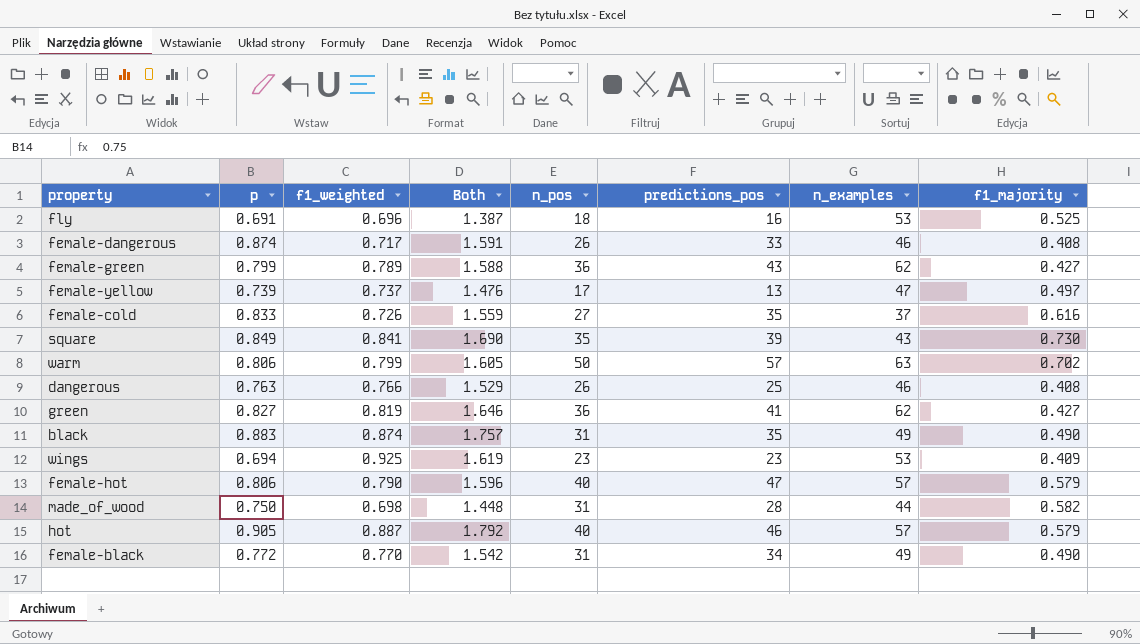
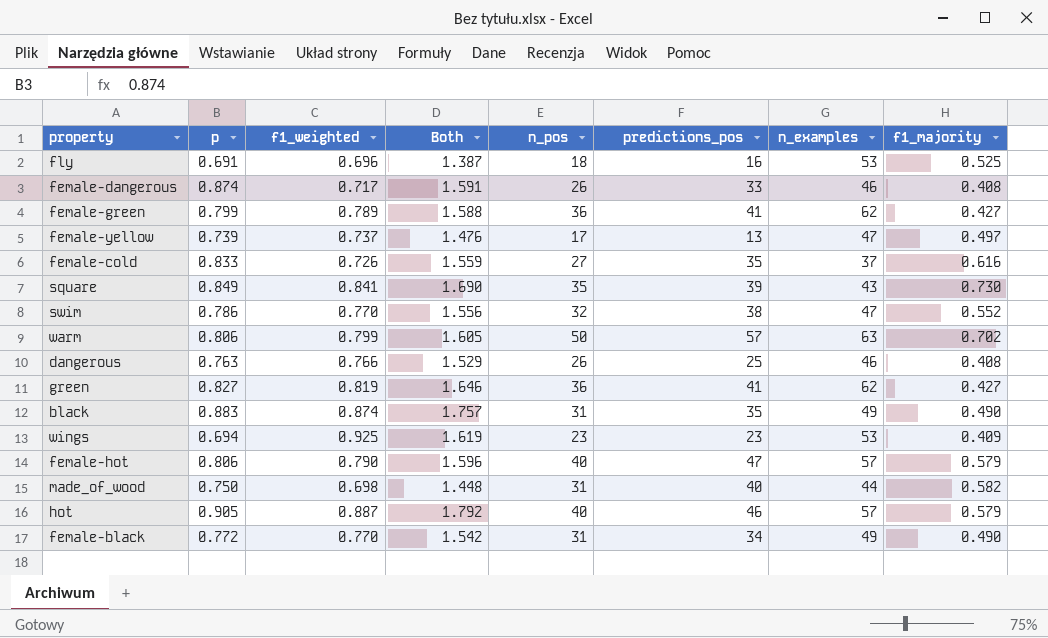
female-green | predictions_pos: 43 -> 41
row swim: none -> 0.786 | 0.770 | 1.556 | 32 | 38 | 47 | 0.552
made_of_wood | predictions_pos: 28 -> 40

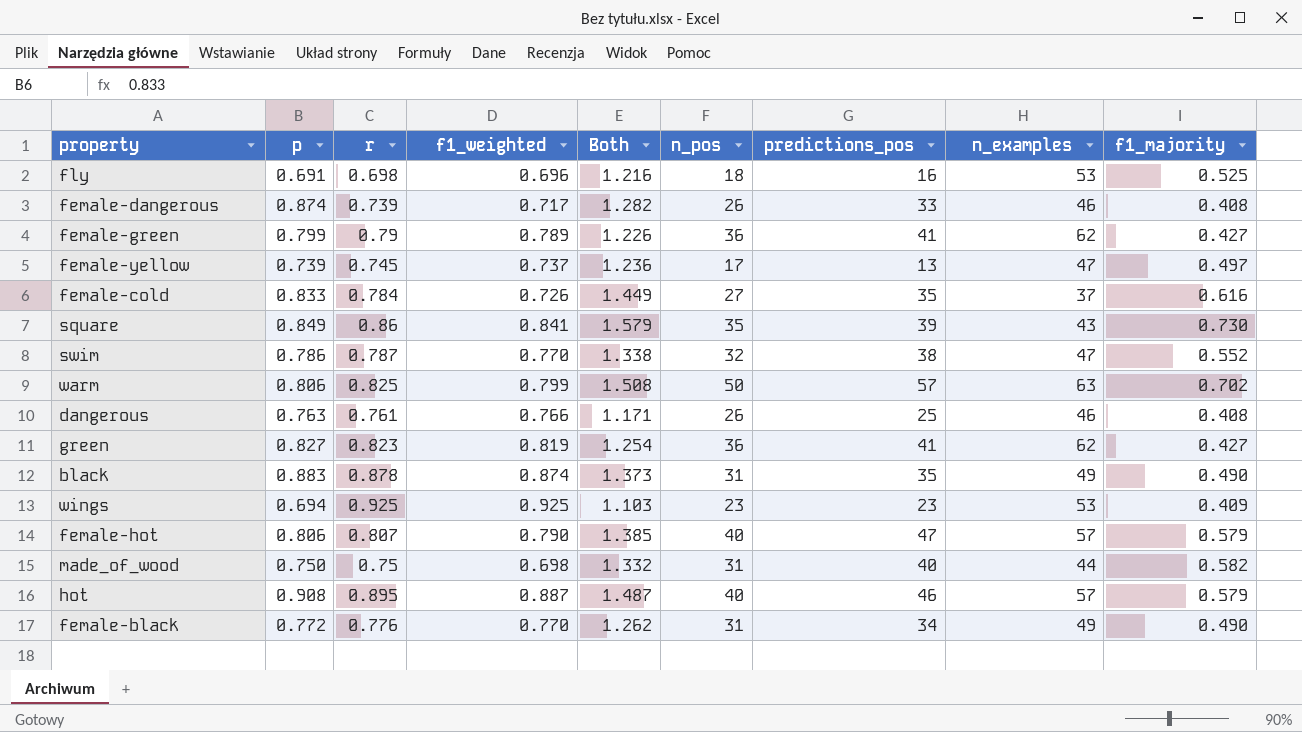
column r | position: none -> 3
column Both | formula: [p] + [f1_weighted] -> [p] + [f1_majority]
hot | p: 0.905 -> 0.908

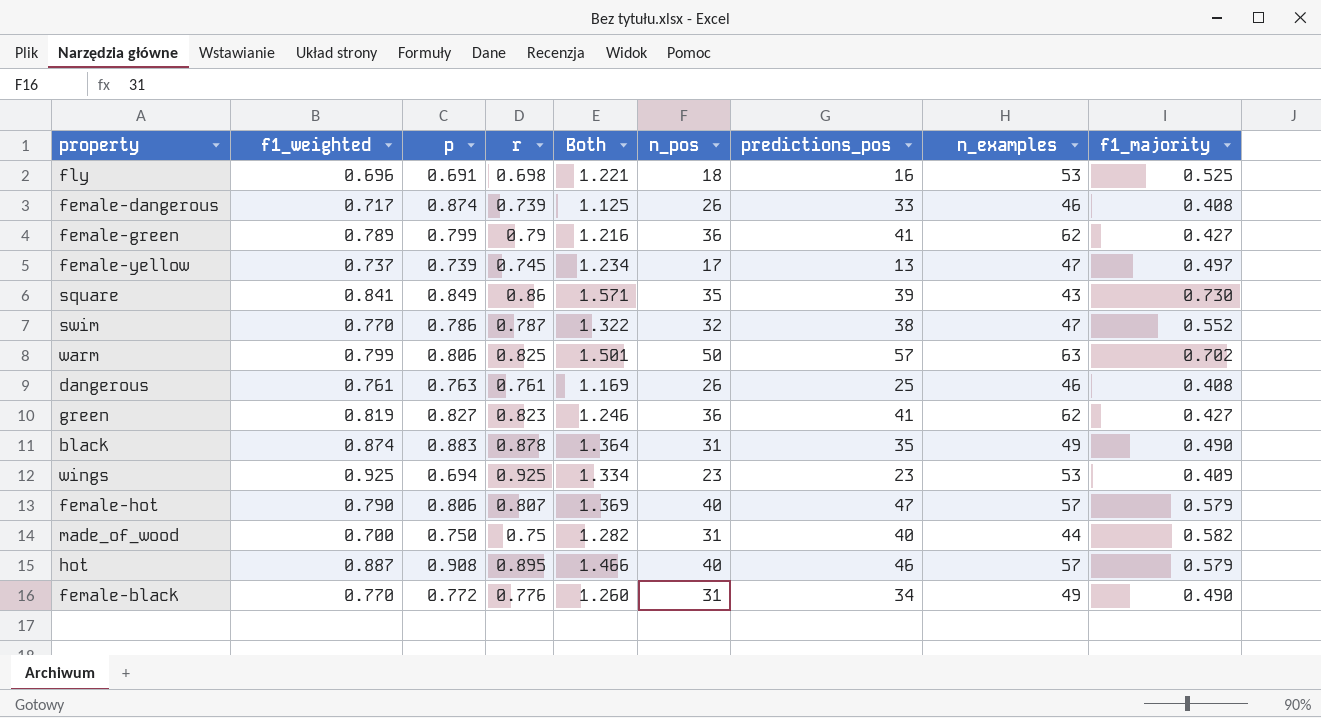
column f1_weighted | position: 4 -> 2
column Both | formula: [p] + [f1_majority] -> [f1_weighted] + [f1_majority]
row female-cold: 0.833 | 0.784 | 0.726 | 1.449 | 27 | 35 | 37 | 0.616 -> none
dangerous | f1_weighted: 0.766 -> 0.761
made_of_wood | f1_weighted: 0.698 -> 0.700

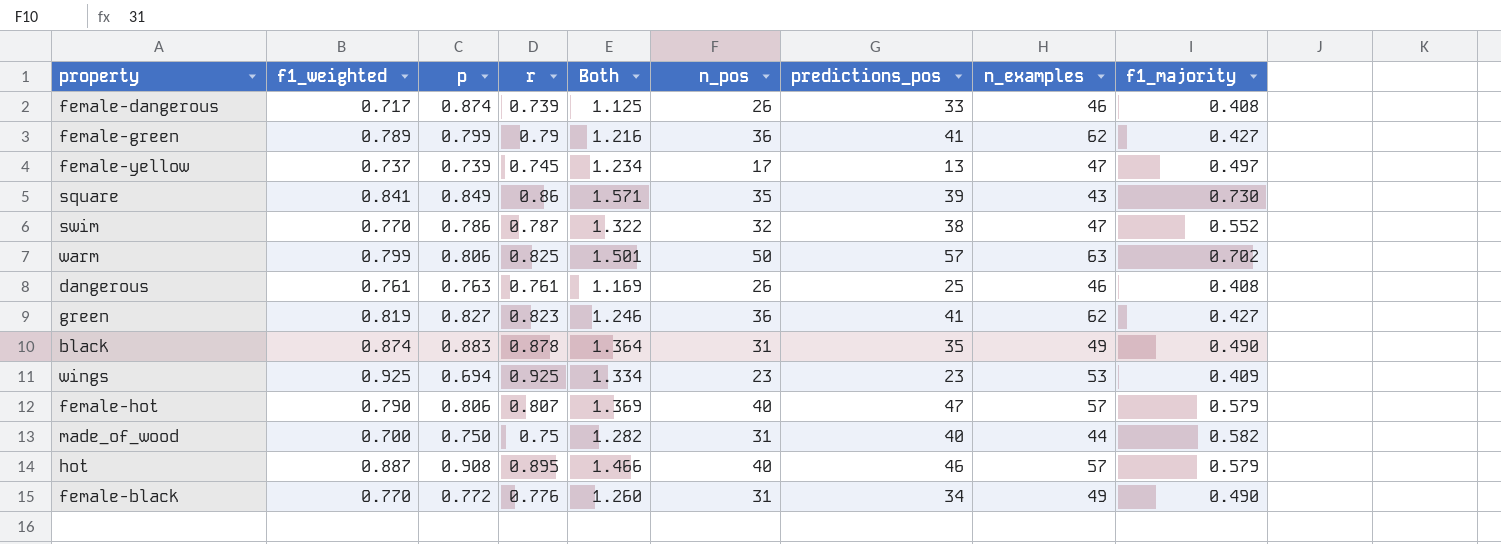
row fly: 0.696 | 0.691 | 0.698 | 1.221 | 18 | 16 | 53 | 0.525 -> none

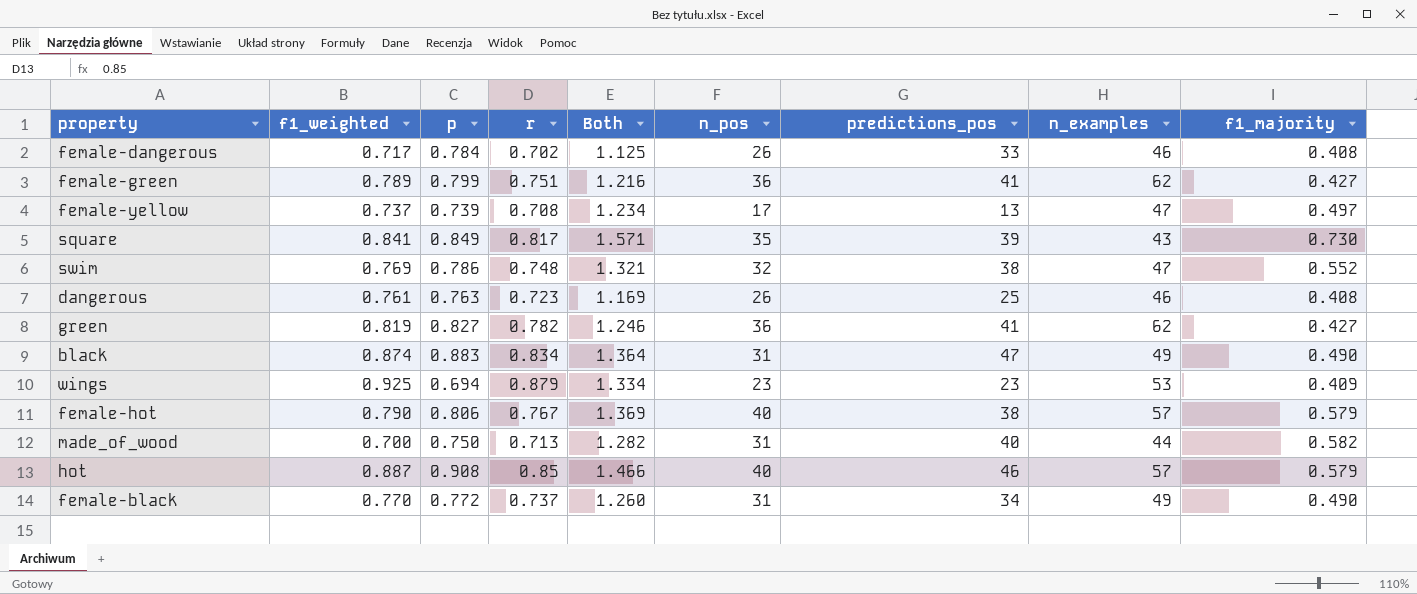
row warm: 0.799 | 0.806 | 0.825 | 1.501 | 50 | 57 | 63 | 0.702 -> none
female-dangerous | p: 0.874 -> 0.784
female-dangerous | r: 0.739 -> 0.702
female-green | r: 0.79 -> 0.751
female-yellow | r: 0.745 -> 0.708
square | r: 0.86 -> 0.817
swim | f1_weighted: 0.770 -> 0.769
swim | r: 0.787 -> 0.748
swim | Both: 1.322 -> 1.321
dangerous | r: 0.761 -> 0.723
green | r: 0.823 -> 0.782
black | r: 0.878 -> 0.834
black | predictions_pos: 35 -> 47
wings | r: 0.925 -> 0.879
female-hot | r: 0.807 -> 0.767
female-hot | predictions_pos: 47 -> 38
made_of_wood | r: 0.75 -> 0.713
hot | r: 0.895 -> 0.85
female-black | r: 0.776 -> 0.737

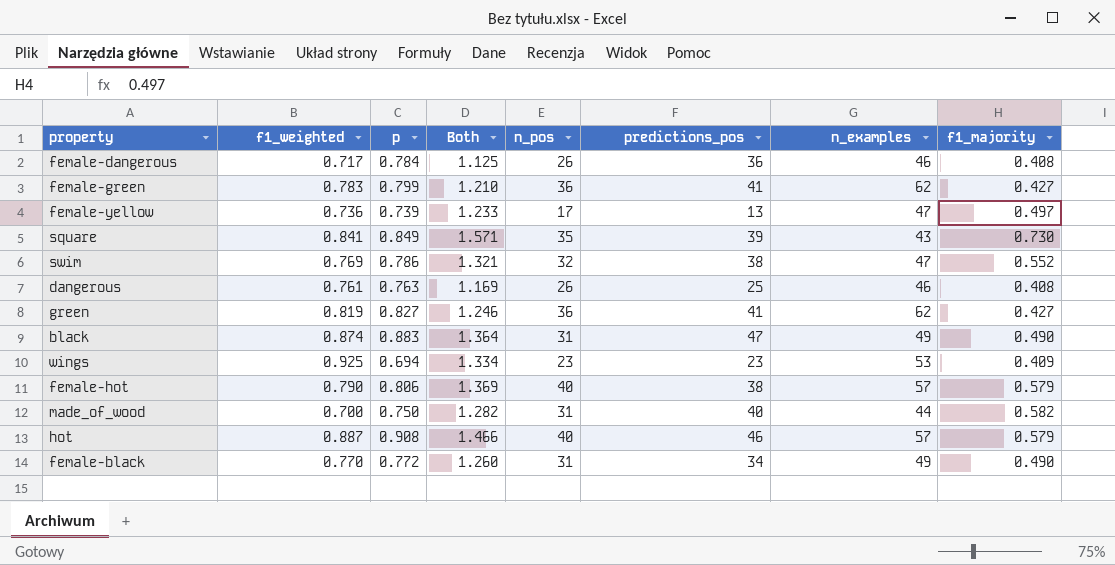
column r | position: 4 -> none
female-dangerous | predictions_pos: 33 -> 36
female-green | f1_weighted: 0.789 -> 0.783
female-green | Both: 1.216 -> 1.210
female-yellow | f1_weighted: 0.737 -> 0.736
female-yellow | Both: 1.234 -> 1.233

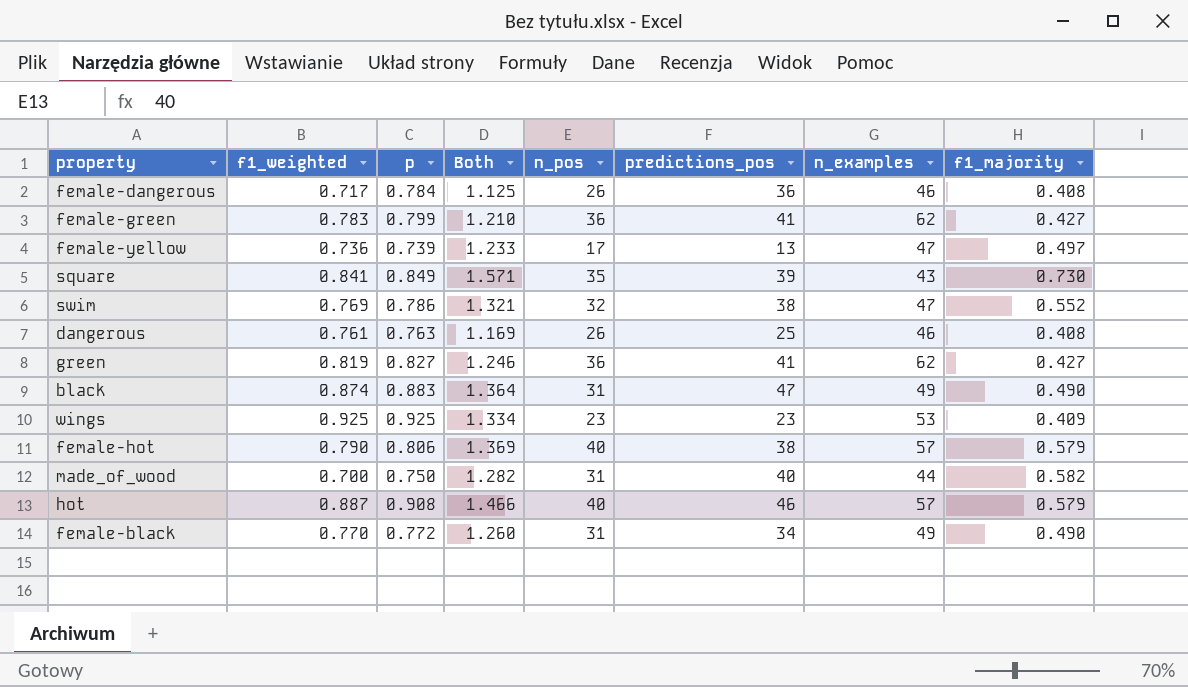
wings | p: 0.694 -> 0.925

